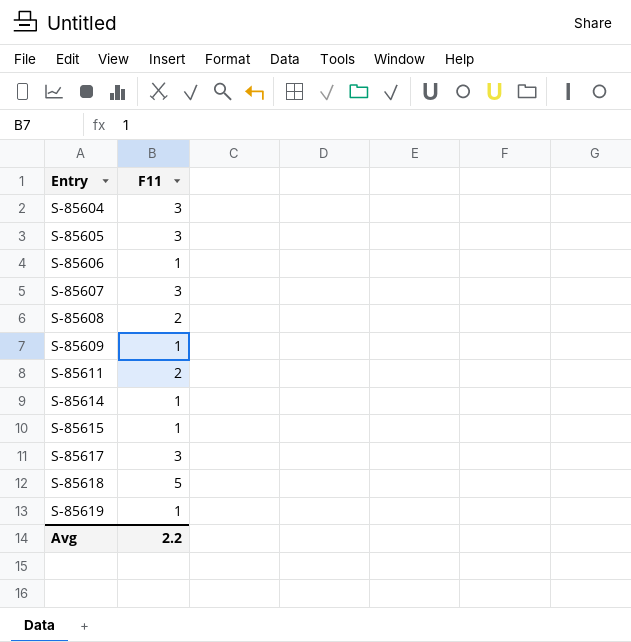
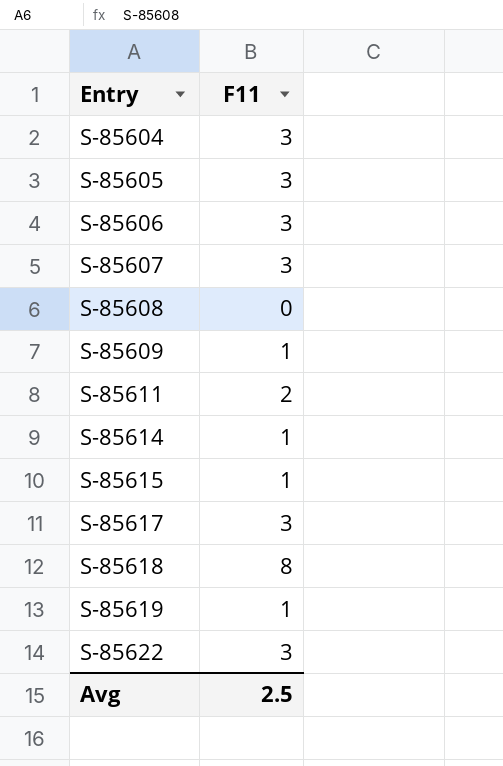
S-85606 | F11: 1 -> 3
S-85608 | F11: 2 -> 0
S-85618 | F11: 5 -> 8
row S-85622: none -> 3
Avg | F11: 2.2 -> 2.5

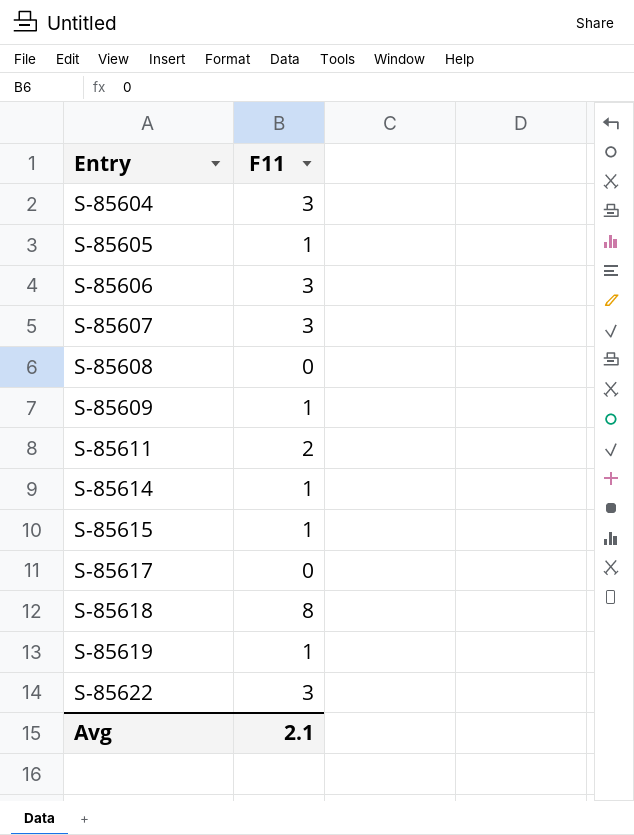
S-85605 | F11: 3 -> 1
S-85617 | F11: 3 -> 0
Avg | F11: 2.5 -> 2.1

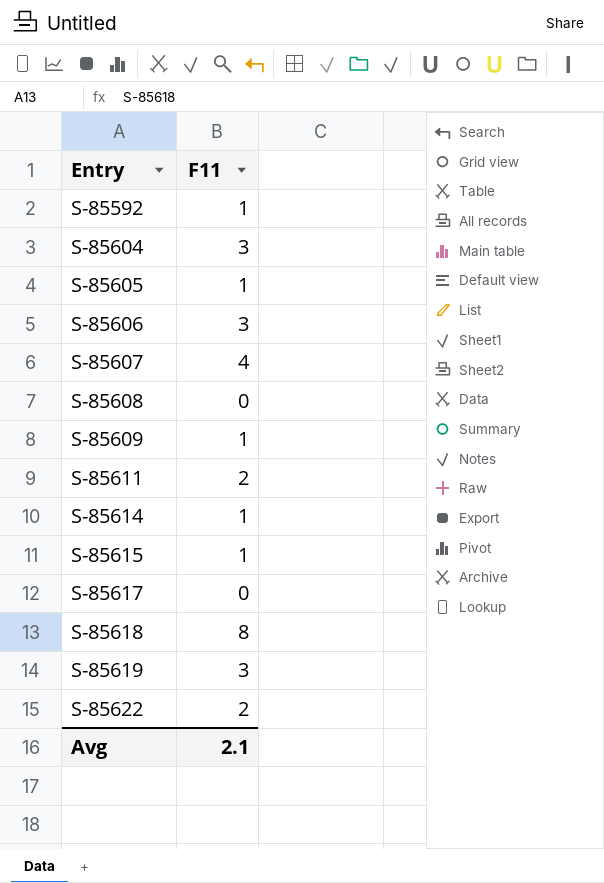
row S-85592: none -> 1
S-85607 | F11: 3 -> 4
S-85619 | F11: 1 -> 3
S-85622 | F11: 3 -> 2

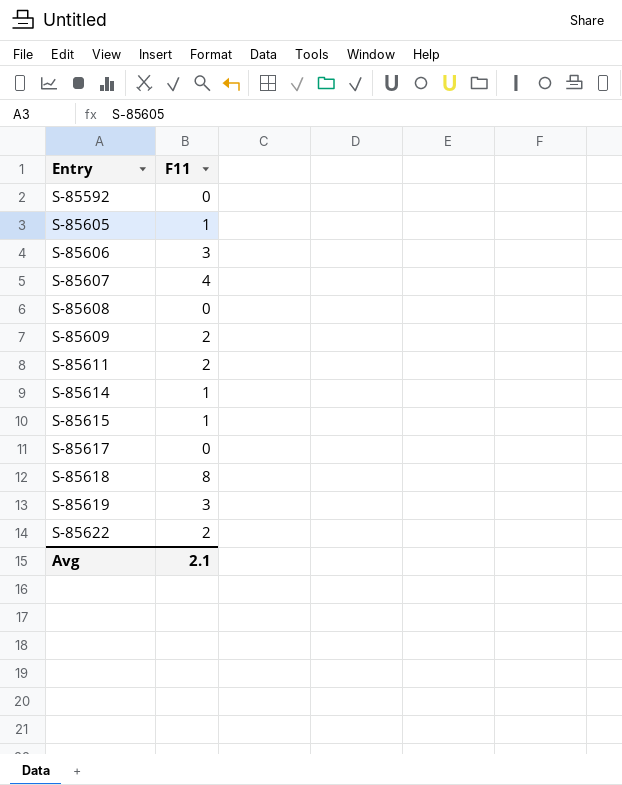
row S-85604: 3 -> none
S-85592 | F11: 1 -> 0
S-85609 | F11: 1 -> 2

